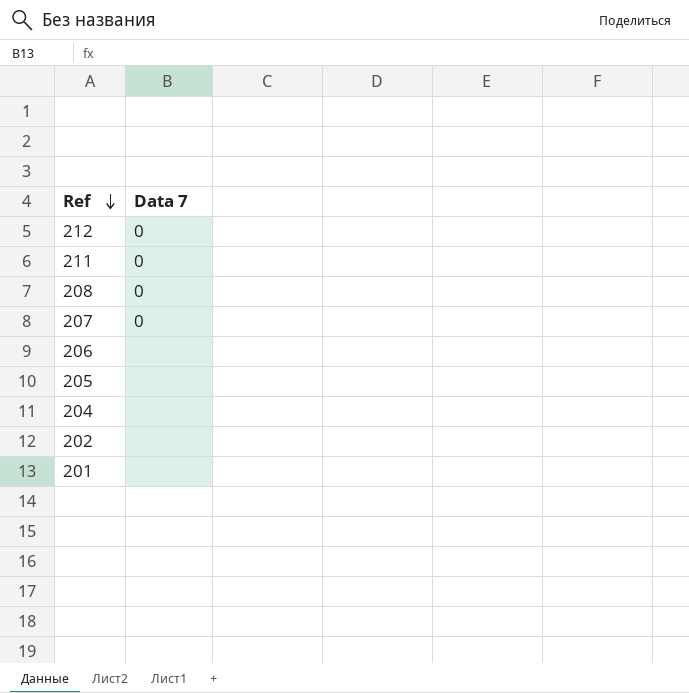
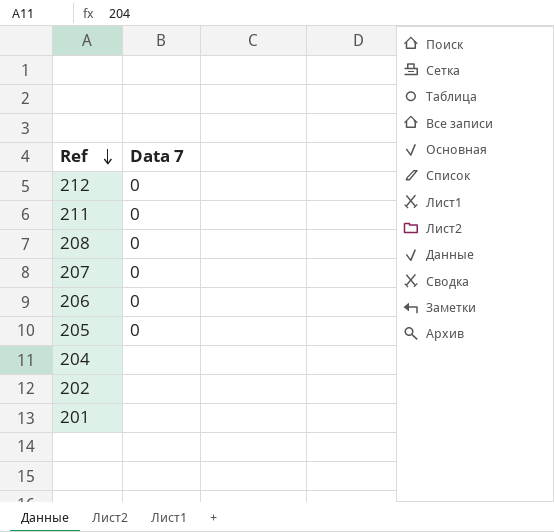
206 | Data 7: none -> 0
205 | Data 7: none -> 0

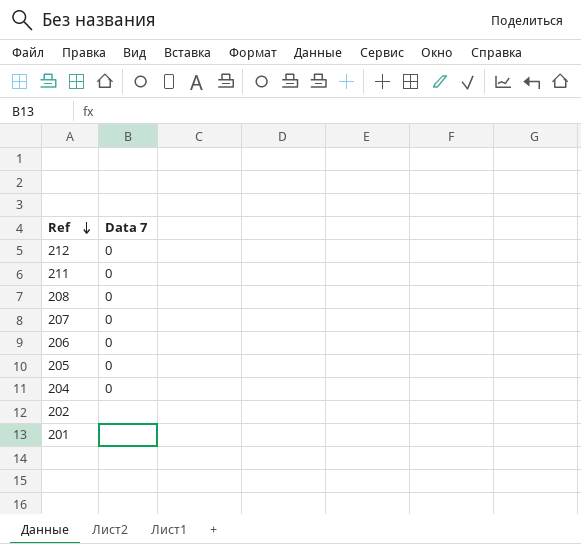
204 | Data 7: none -> 0

